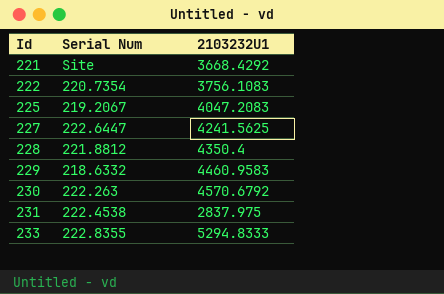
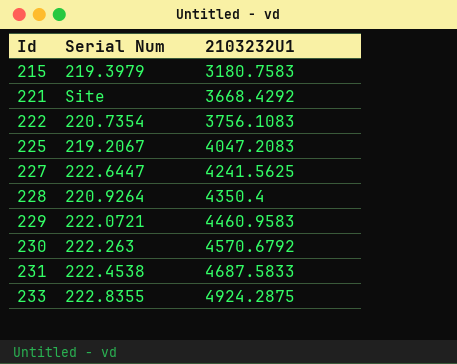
row 215: none -> 219.3979 | 3180.7583
228 | Serial Num: 221.8812 -> 220.9264
229 | Serial Num: 218.6332 -> 222.0721
231 | 2103232U1: 2837.975 -> 4687.5833
233 | 2103232U1: 5294.8333 -> 4924.2875

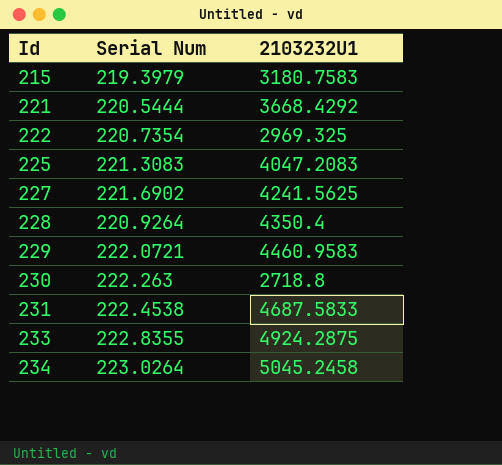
221 | Serial Num: Site -> 220.5444
222 | 2103232U1: 3756.1083 -> 2969.325
225 | Serial Num: 219.2067 -> 221.3083
227 | Serial Num: 222.6447 -> 221.6902
230 | 2103232U1: 4570.6792 -> 2718.8
row 234: none -> 223.0264 | 5045.2458

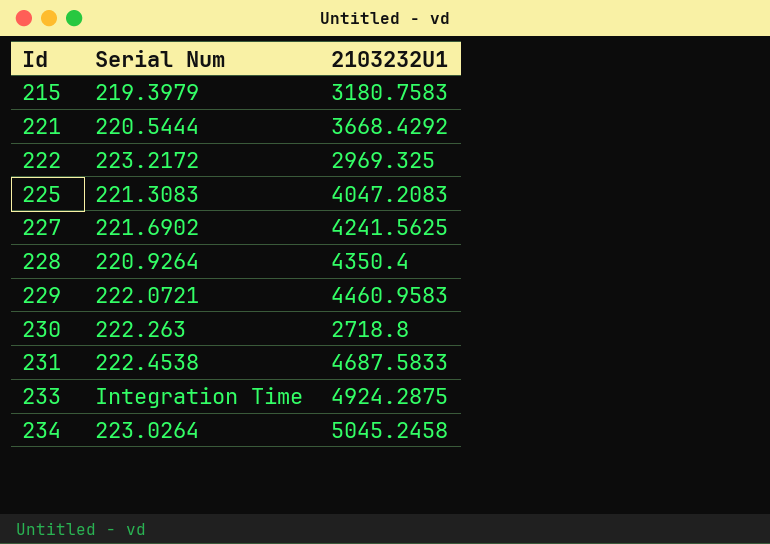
222 | Serial Num: 220.7354 -> 223.2172
233 | Serial Num: 222.8355 -> Integration Time

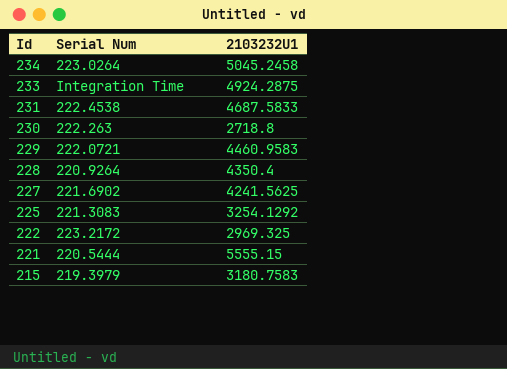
row order: Id ascending -> Id descending
225 | 2103232U1: 4047.2083 -> 3254.1292
221 | 2103232U1: 3668.4292 -> 5555.15

